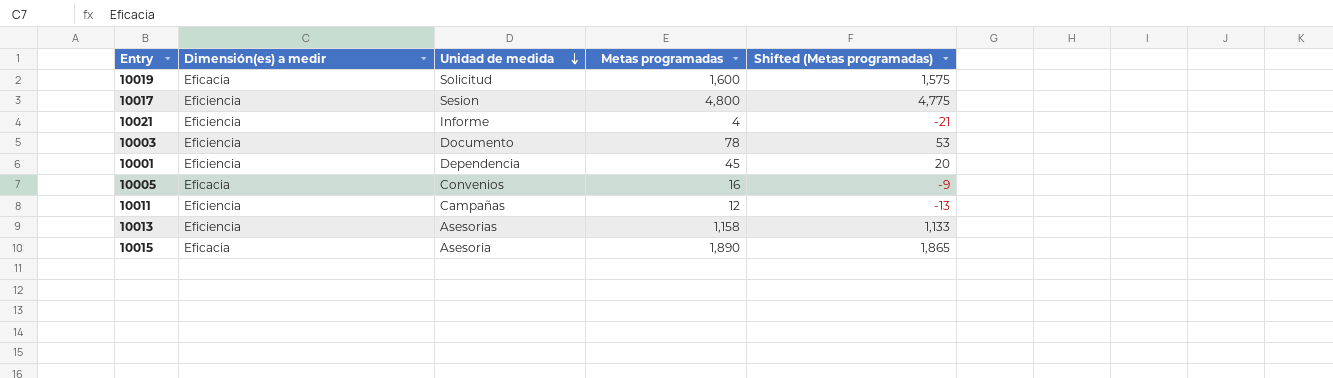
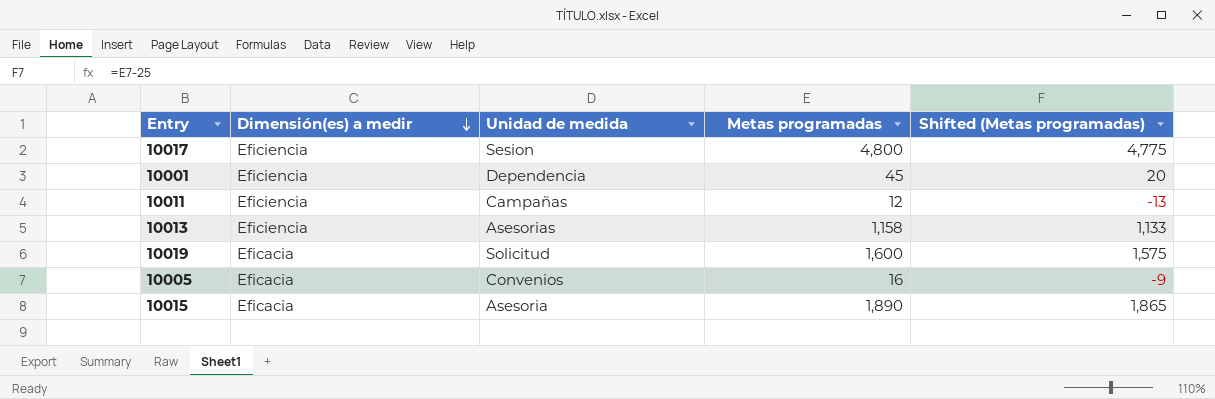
row order: Unidad de medida descending -> Dimensión(es) a medir descending
row 10021: Eficiencia | Informe | 4 | -21 -> none
row 10003: Eficiencia | Documento | 78 | 53 -> none

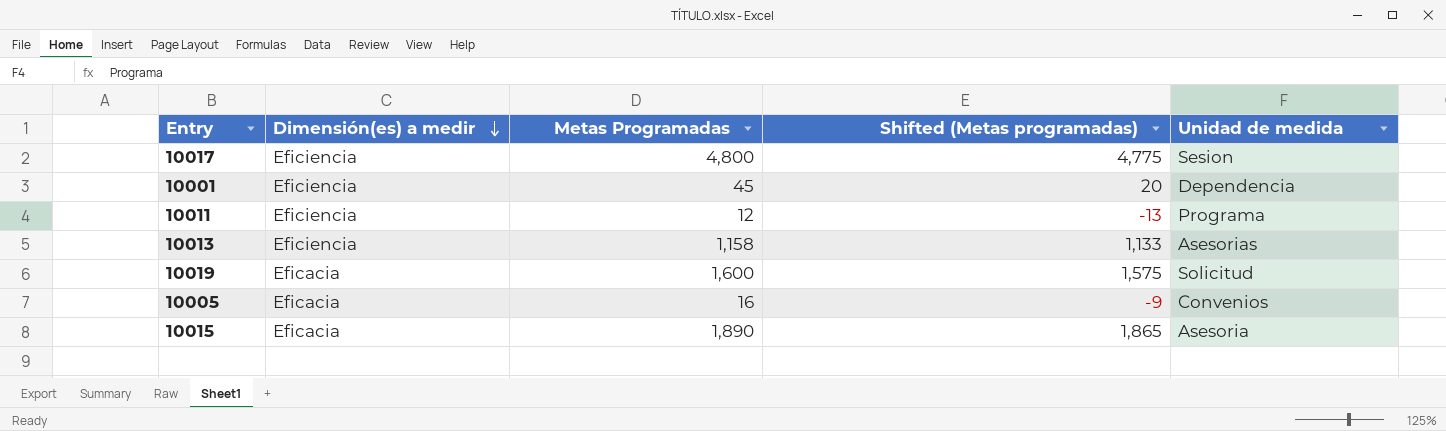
column name: Metas programadas -> Metas Programadas
column Unidad de medida | position: 3 -> 5
10011 | Unidad de medida: Campañas -> Programa

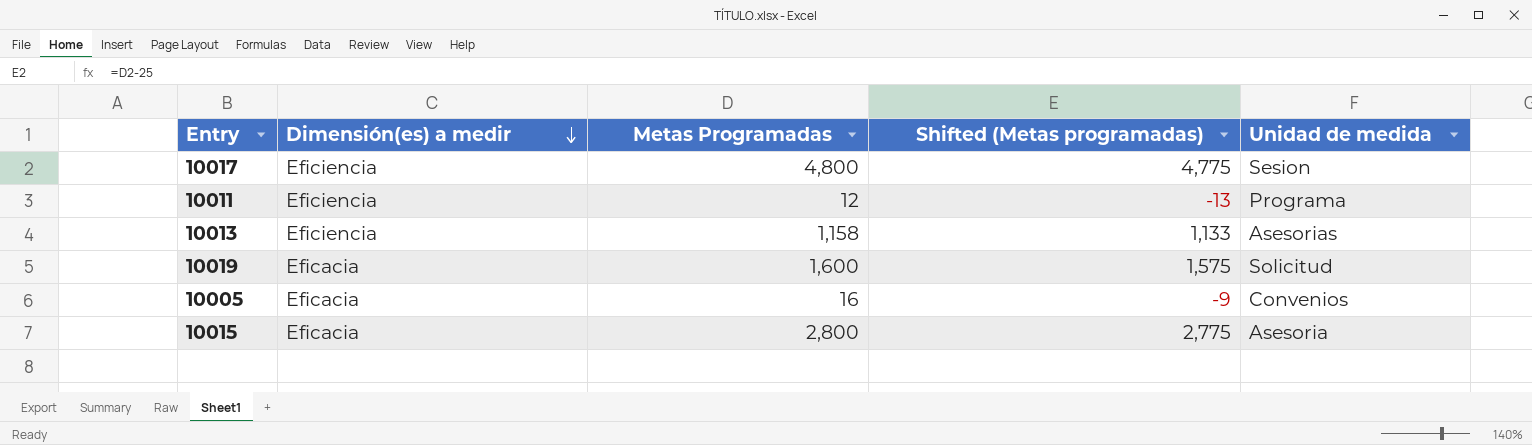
row 10001: Eficiencia | 45 | 20 | Dependencia -> none
10015 | Metas Programadas: 1,890 -> 2,800
10015 | Shifted (Metas programadas): 1,865 -> 2,775

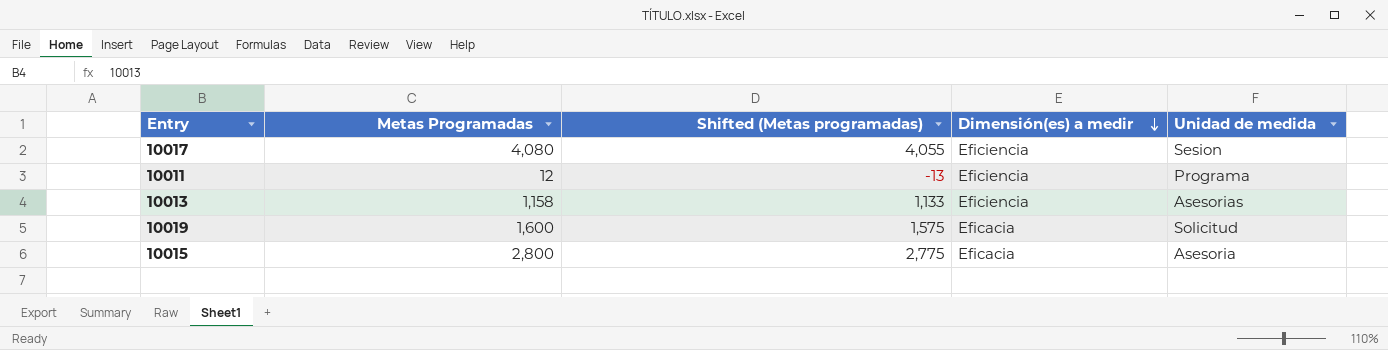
column Dimensión(es) a medir | position: 2 -> 4
row 10005: Eficacia | 16 | -9 | Convenios -> none
10017 | Metas Programadas: 4,800 -> 4,080
10017 | Shifted (Metas programadas): 4,775 -> 4,055

